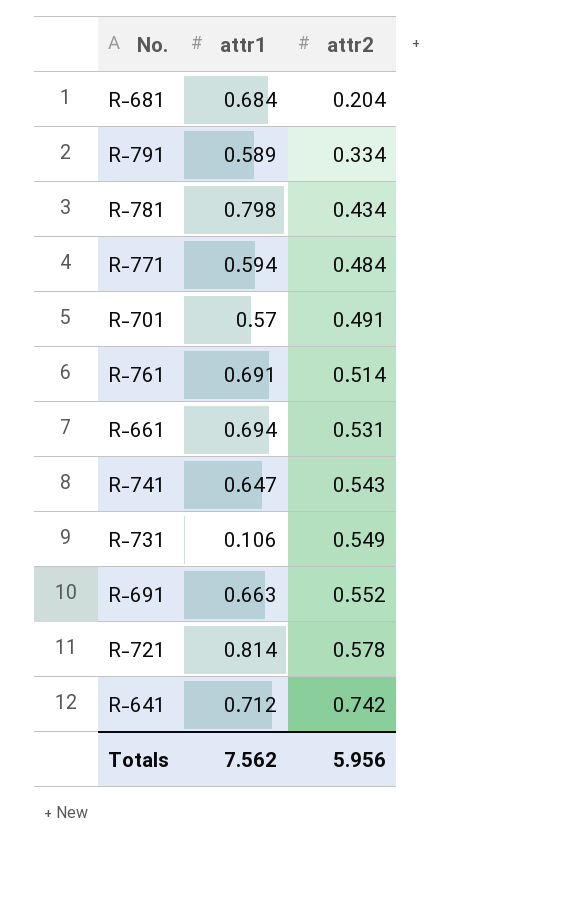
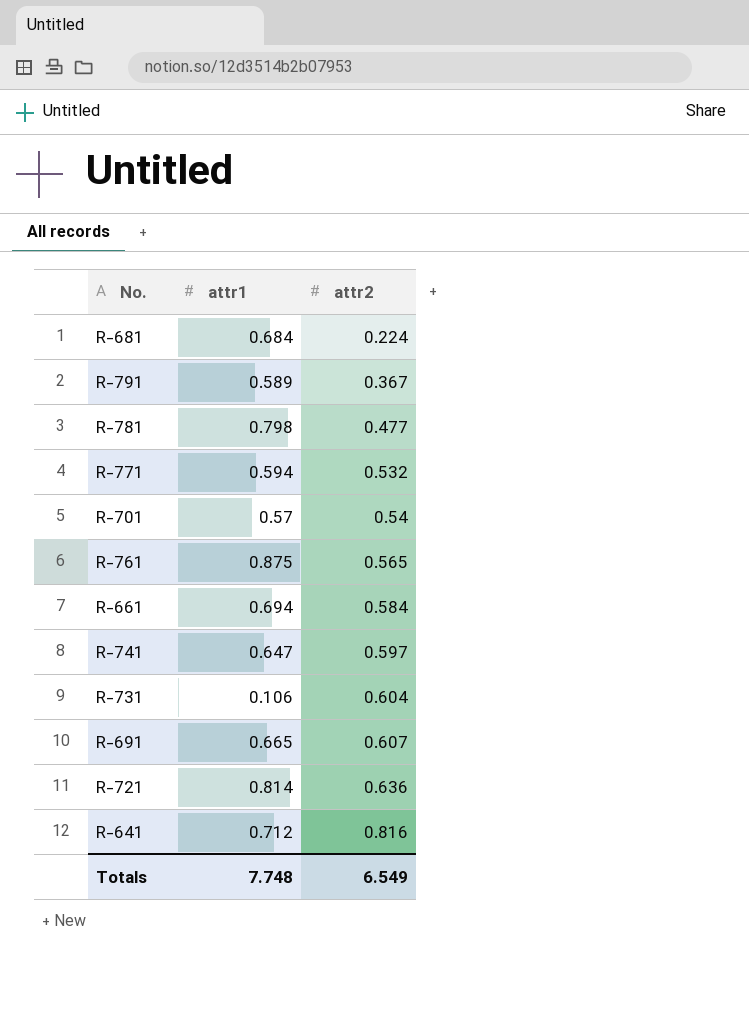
R-681 | attr2: 0.204 -> 0.224
R-791 | attr2: 0.334 -> 0.367
R-781 | attr2: 0.434 -> 0.477
R-771 | attr2: 0.484 -> 0.532
R-701 | attr2: 0.491 -> 0.54
R-761 | attr1: 0.691 -> 0.875
R-761 | attr2: 0.514 -> 0.565
R-661 | attr2: 0.531 -> 0.584
R-741 | attr2: 0.543 -> 0.597
R-731 | attr2: 0.549 -> 0.604
R-691 | attr1: 0.663 -> 0.665
R-691 | attr2: 0.552 -> 0.607
R-721 | attr2: 0.578 -> 0.636
R-641 | attr2: 0.742 -> 0.816
Totals | attr1: 7.562 -> 7.748
Totals | attr2: 5.956 -> 6.549

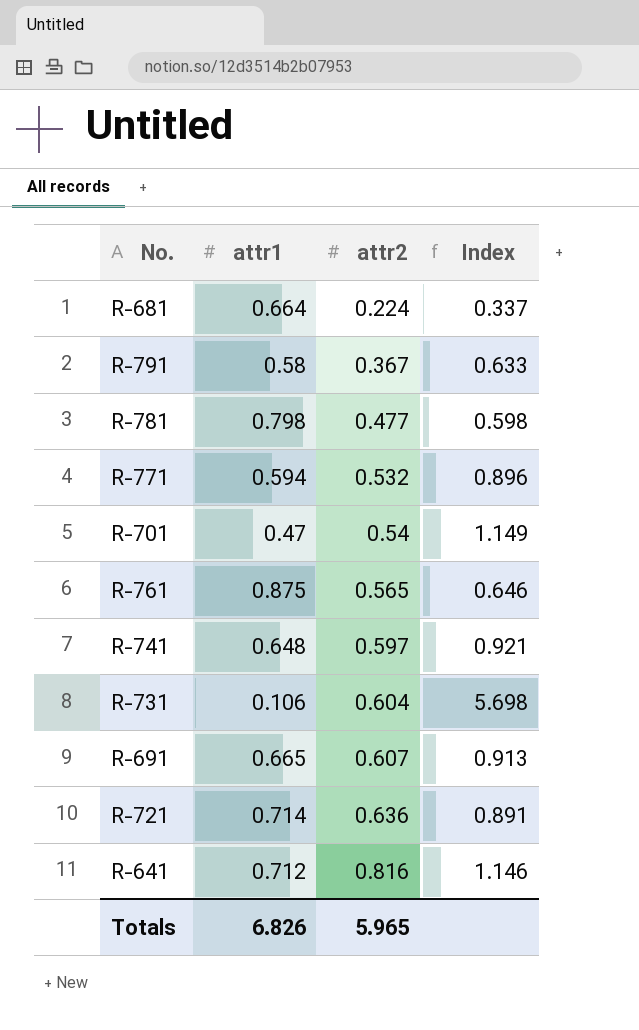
column Index | formula: none -> [attr2] / [attr1]
row R-661: 0.694 | 0.584 -> none
R-681 | attr1: 0.684 -> 0.664
R-791 | attr1: 0.589 -> 0.58
R-701 | attr1: 0.57 -> 0.47
R-741 | attr1: 0.647 -> 0.648
R-721 | attr1: 0.814 -> 0.714
Totals | attr1: 7.748 -> 6.826
Totals | attr2: 6.549 -> 5.965

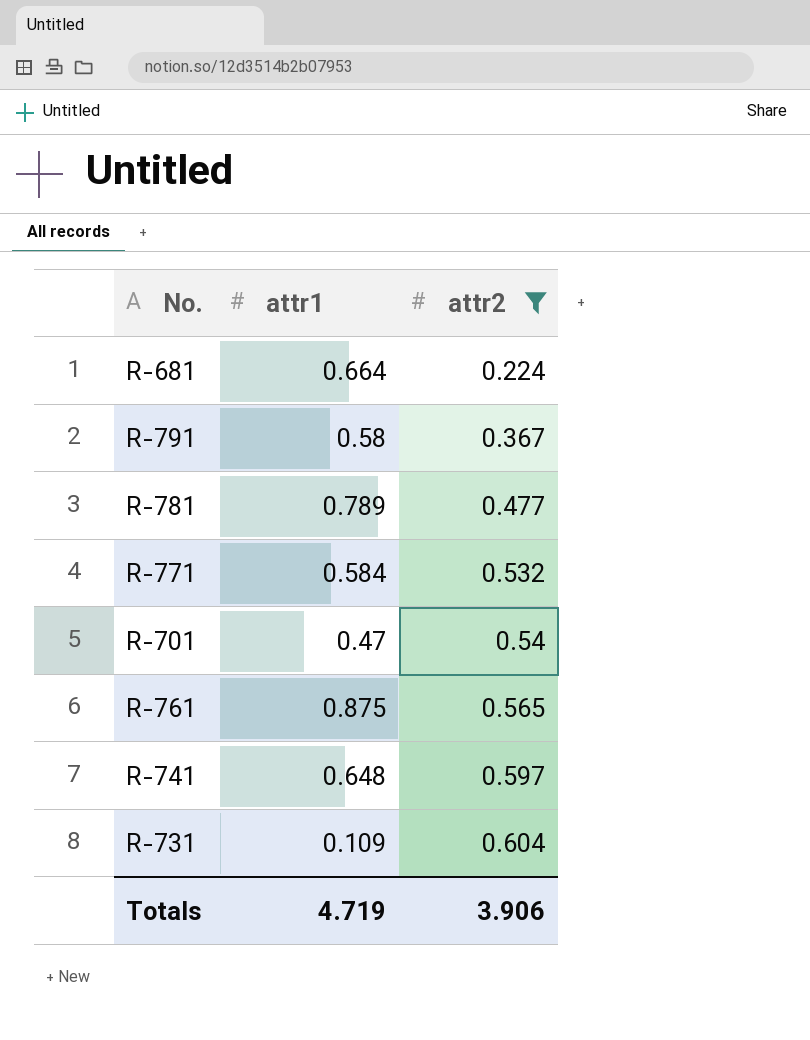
filter: none -> attr2 <= 0.604
column Index | formula: [attr2] / [attr1] -> none
R-781 | attr1: 0.798 -> 0.789
R-771 | attr1: 0.594 -> 0.584
R-731 | attr1: 0.106 -> 0.109
Totals | attr1: 6.826 -> 4.719
Totals | attr2: 5.965 -> 3.906

